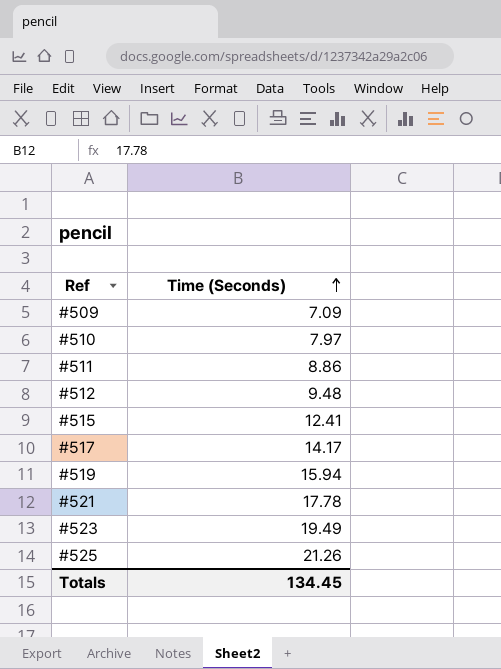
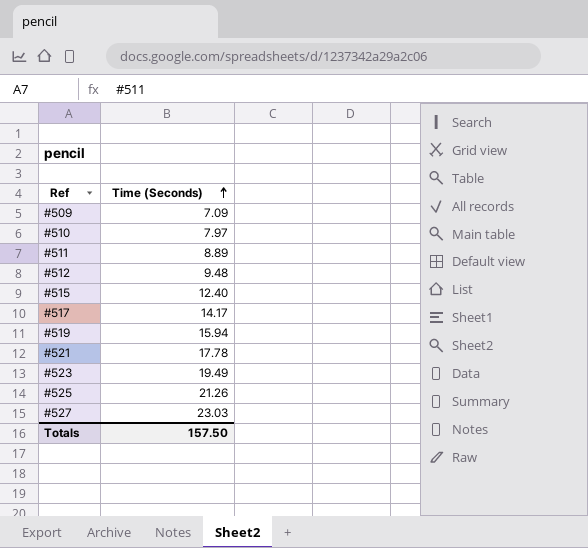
#511 | Time (Seconds): 8.86 -> 8.89
#515 | Time (Seconds): 12.41 -> 12.40
row #527: none -> 23.03
Totals | Time (Seconds): 134.45 -> 157.50

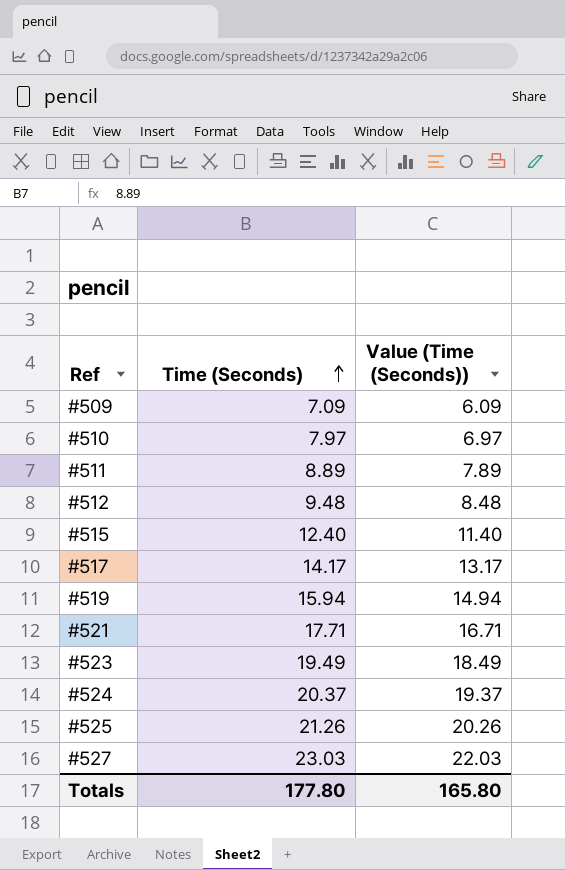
column Value (Time (Seconds)) | formula: none -> [Time (Seconds)] - 1
#521 | Time (Seconds): 17.78 -> 17.71
row #524: none -> 20.37 | 19.37
Totals | Time (Seconds): 157.50 -> 177.80

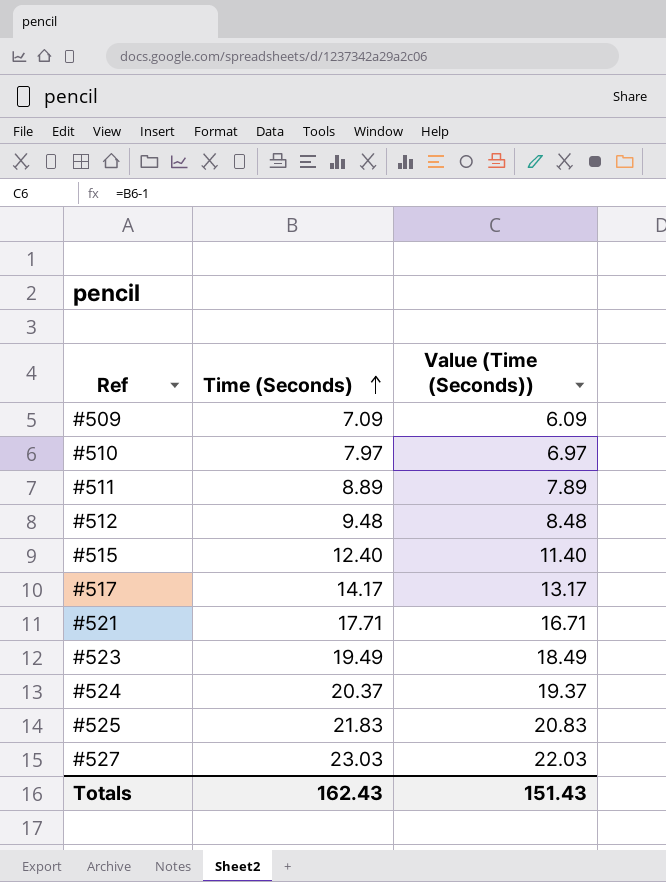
row #519: 15.94 | 14.94 -> none
#525 | Time (Seconds): 21.26 -> 21.83
#525 | Value (Time (Seconds)): 20.26 -> 20.83
Totals | Time (Seconds): 177.80 -> 162.43
Totals | Value (Time (Seconds)): 165.80 -> 151.43

